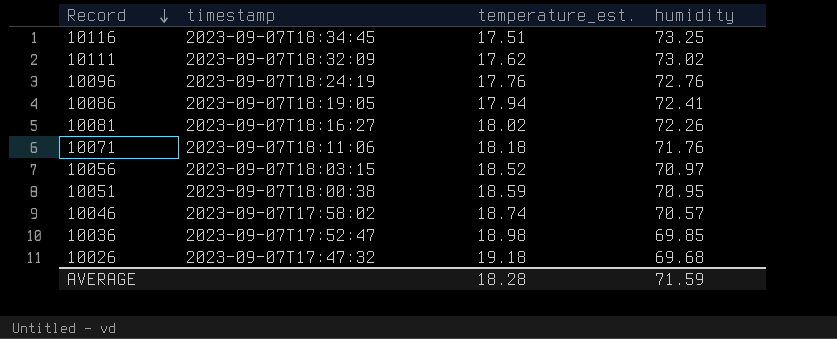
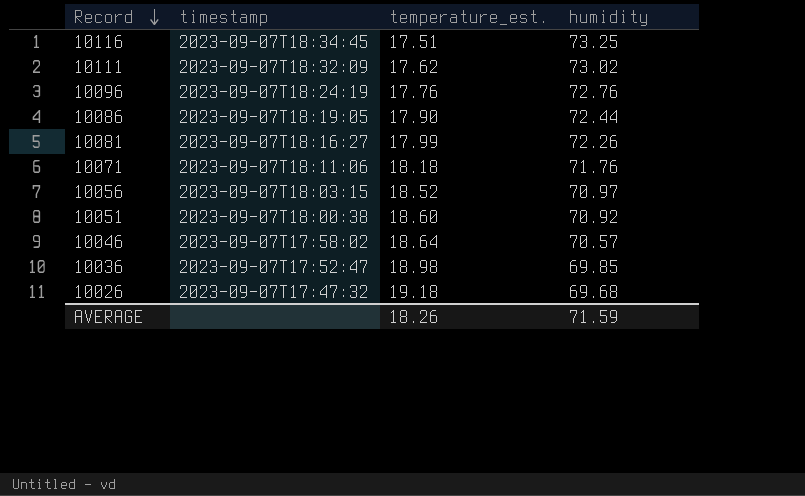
10086 | temperature_est.: 17.94 -> 17.90
10086 | humidity: 72.41 -> 72.44
10081 | temperature_est.: 18.02 -> 17.99
10051 | temperature_est.: 18.59 -> 18.60
10051 | humidity: 70.95 -> 70.92
10046 | temperature_est.: 18.74 -> 18.64
AVERAGE | temperature_est.: 18.28 -> 18.26

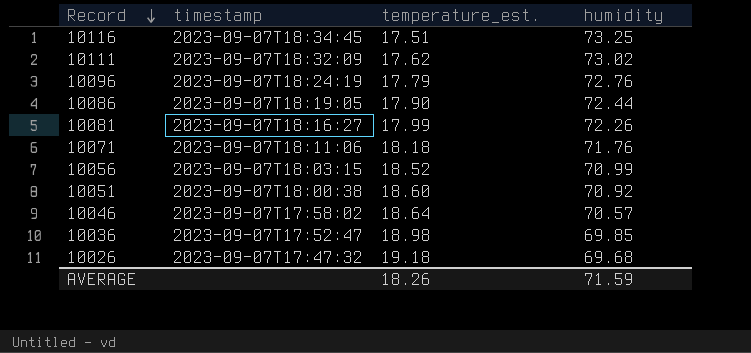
10096 | temperature_est.: 17.76 -> 17.79
10056 | humidity: 70.97 -> 70.99

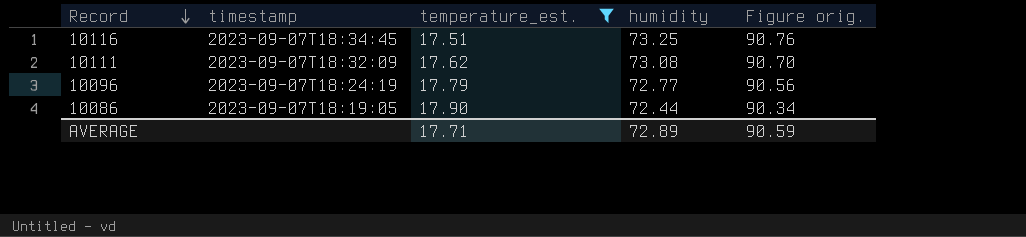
filter: none -> temperature_est. <= 17.90
column Figure orig. | formula: none -> [temperature_est.] + [humidity]
10111 | humidity: 73.02 -> 73.08
10096 | humidity: 72.76 -> 72.77
AVERAGE | temperature_est.: 18.26 -> 17.71
AVERAGE | humidity: 71.59 -> 72.89

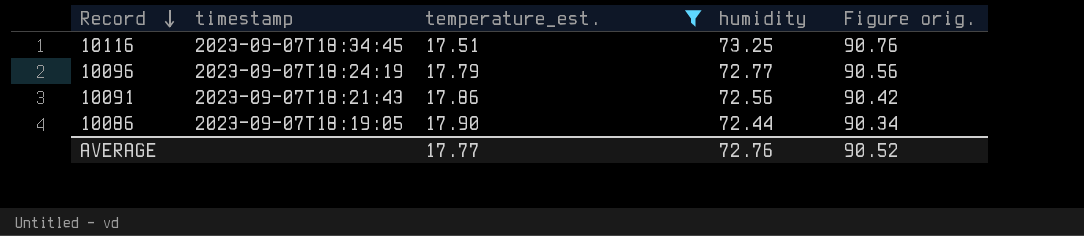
row 10111: 2023-09-07T18:32:09 | 17.62 | 73.08 | 90.70 -> none
row 10091: none -> 2023-09-07T18:21:43 | 17.86 | 72.56 | 90.42
AVERAGE | temperature_est.: 17.71 -> 17.77
AVERAGE | humidity: 72.89 -> 72.76
AVERAGE | Figure orig.: 90.59 -> 90.52

